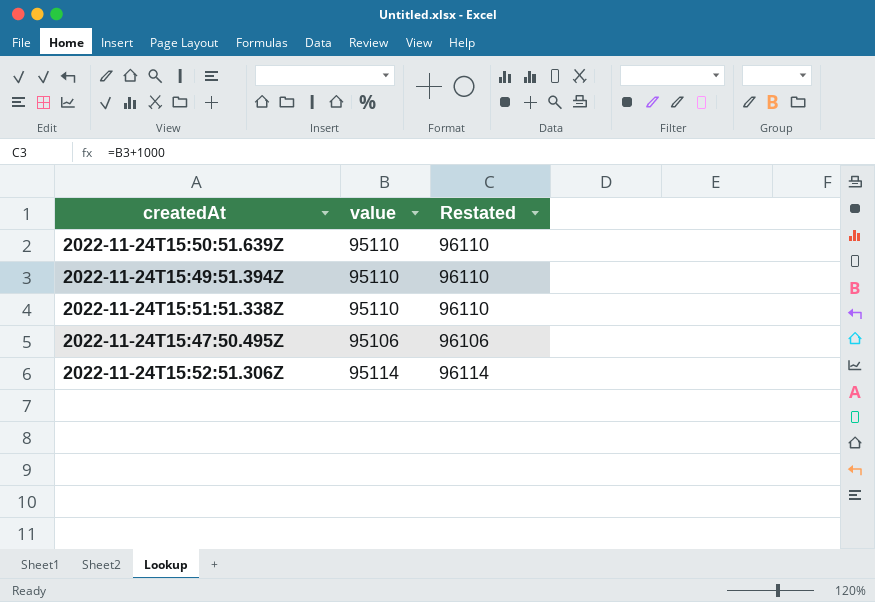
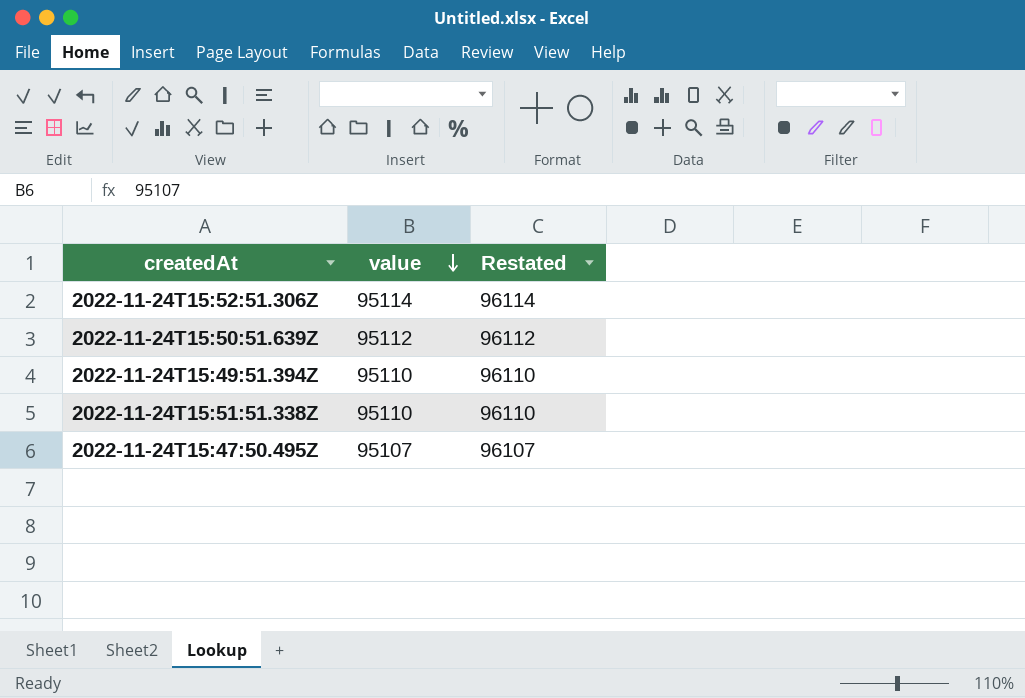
row order: none -> value descending
2022-11-24T15:50:51.639Z | value: 95110 -> 95112
2022-11-24T15:50:51.639Z | Restated: 96110 -> 96112
2022-11-24T15:47:50.495Z | value: 95106 -> 95107
2022-11-24T15:47:50.495Z | Restated: 96106 -> 96107

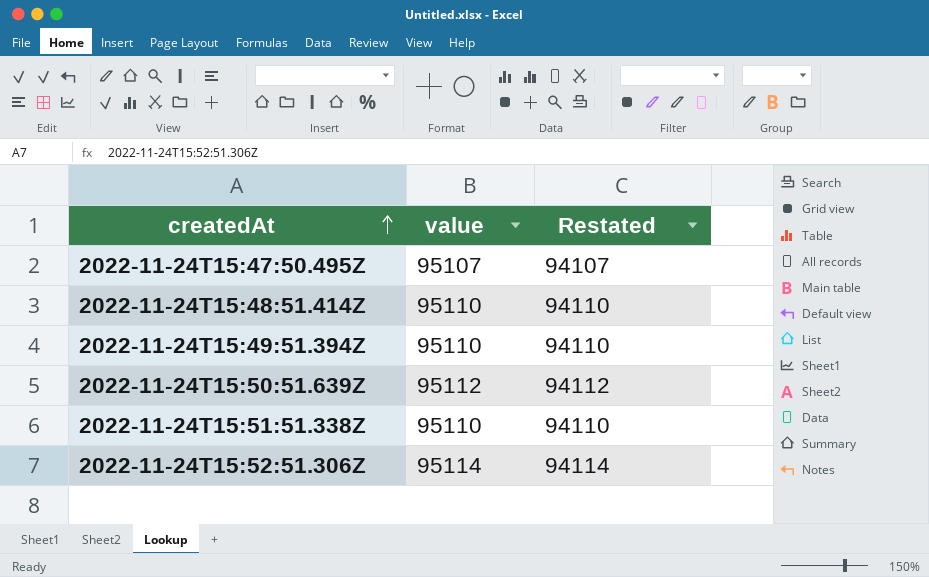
row order: value descending -> createdAt ascending
column Restated | formula: [value] + 1000 -> [value] - 1000
row 2022-11-24T15:48:51.414Z: none -> 95110 | 94110

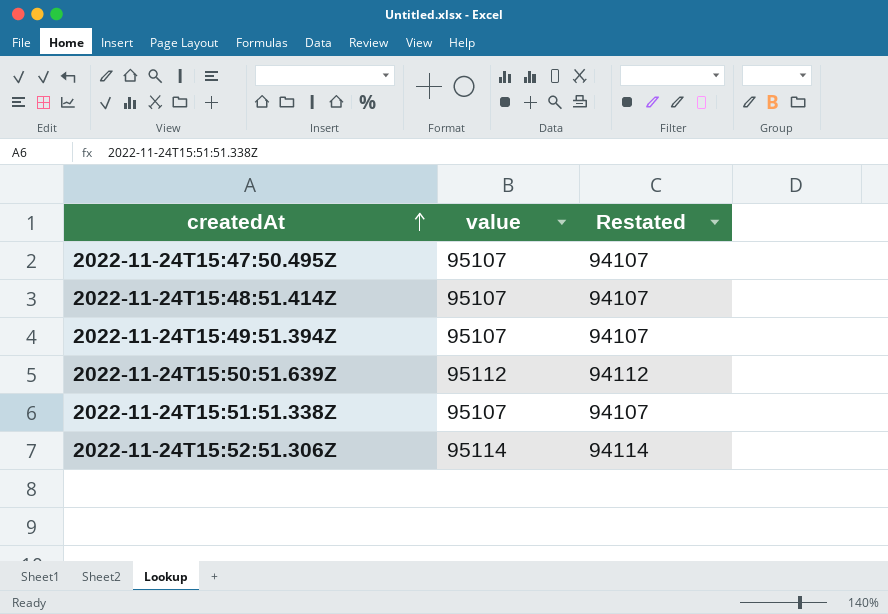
2022-11-24T15:48:51.414Z | value: 95110 -> 95107
2022-11-24T15:48:51.414Z | Restated: 94110 -> 94107
2022-11-24T15:49:51.394Z | value: 95110 -> 95107
2022-11-24T15:49:51.394Z | Restated: 94110 -> 94107
2022-11-24T15:51:51.338Z | value: 95110 -> 95107
2022-11-24T15:51:51.338Z | Restated: 94110 -> 94107

